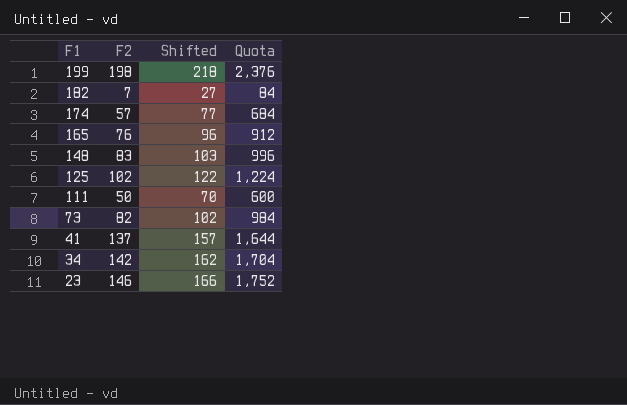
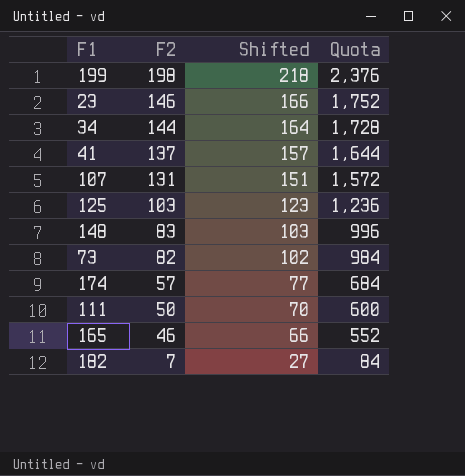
row order: F1 descending -> F2 descending
34 | F2: 142 -> 144
34 | Shifted: 162 -> 164
34 | Quota: 1,704 -> 1,728
row 107: none -> 131 | 151 | 1,572
125 | F2: 102 -> 103
125 | Shifted: 122 -> 123
125 | Quota: 1,224 -> 1,236
165 | F2: 76 -> 46
165 | Shifted: 96 -> 66
165 | Quota: 912 -> 552

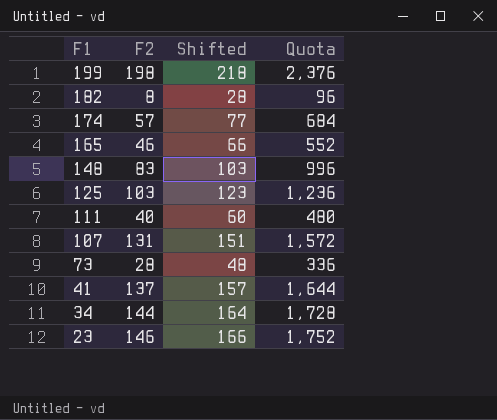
row order: F2 descending -> F1 descending
182 | F2: 7 -> 8
182 | Shifted: 27 -> 28
182 | Quota: 84 -> 96
111 | F2: 50 -> 40
111 | Shifted: 70 -> 60
111 | Quota: 600 -> 480
73 | F2: 82 -> 28
73 | Shifted: 102 -> 48
73 | Quota: 984 -> 336

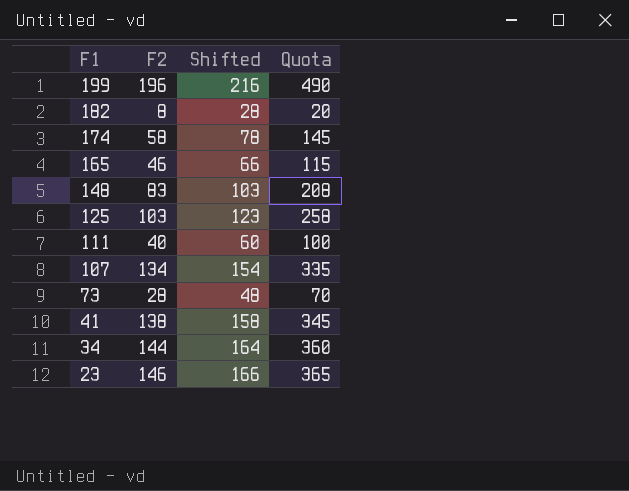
column Quota | formula: [F2] * 12 -> [F2] * 2.5
199 | F2: 198 -> 196
199 | Shifted: 218 -> 216
174 | F2: 57 -> 58
174 | Shifted: 77 -> 78
107 | F2: 131 -> 134
107 | Shifted: 151 -> 154
41 | F2: 137 -> 138
41 | Shifted: 157 -> 158

